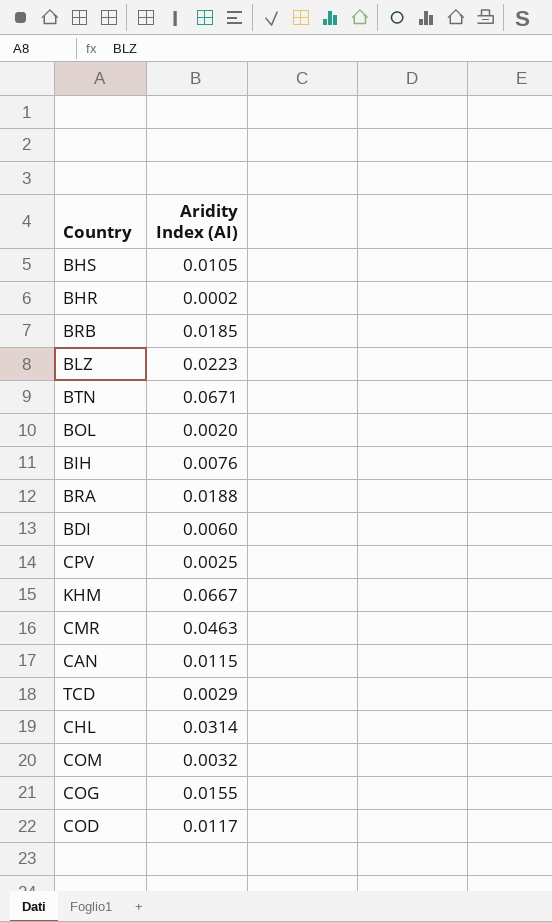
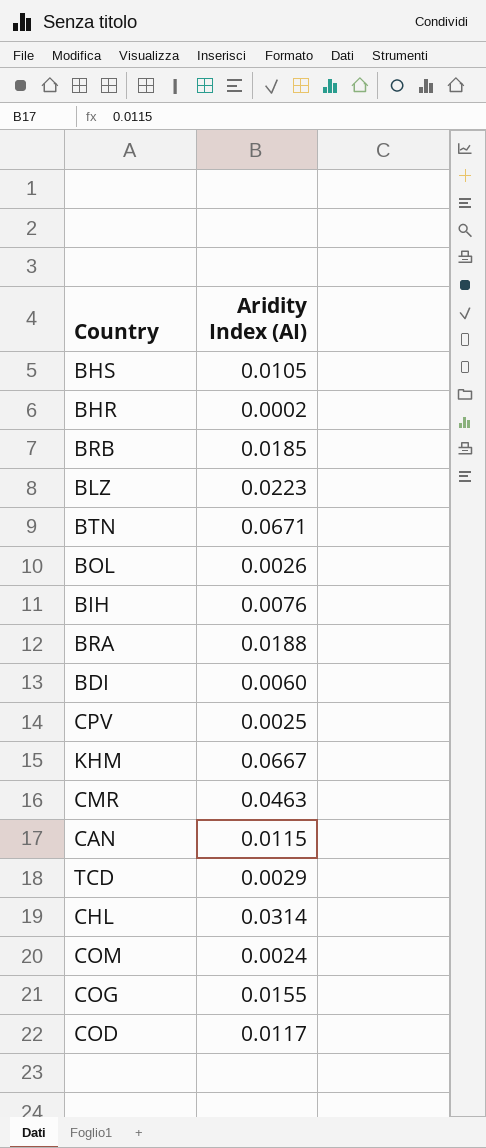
BOL | Aridity Index (AI): 0.0020 -> 0.0026
COM | Aridity Index (AI): 0.0032 -> 0.0024

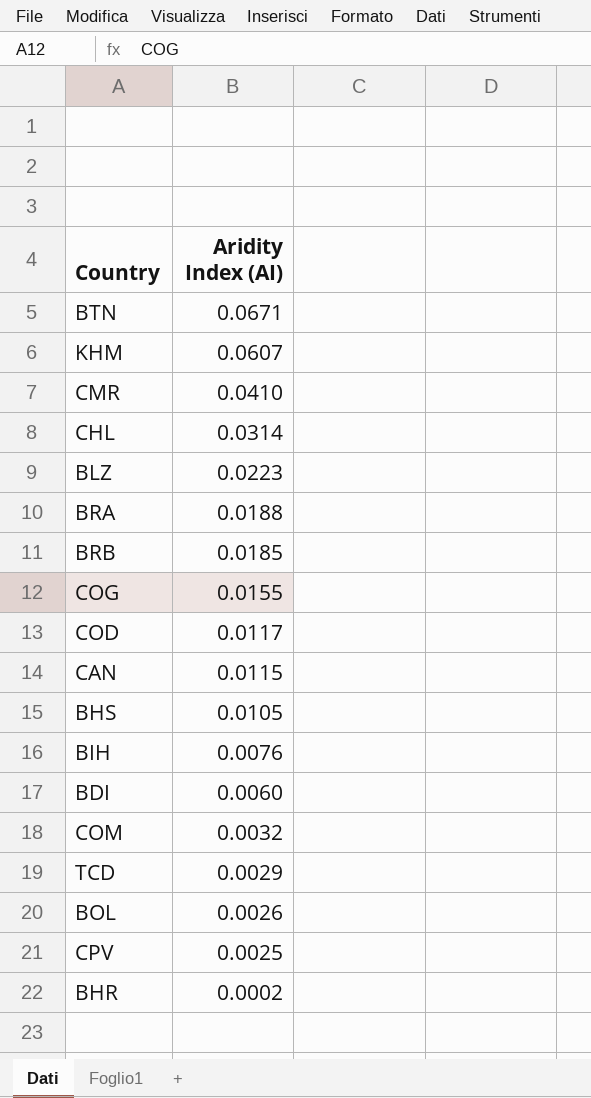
row order: none -> Aridity Index (AI) descending
KHM | Aridity Index (AI): 0.0667 -> 0.0607
CMR | Aridity Index (AI): 0.0463 -> 0.0410
COM | Aridity Index (AI): 0.0024 -> 0.0032

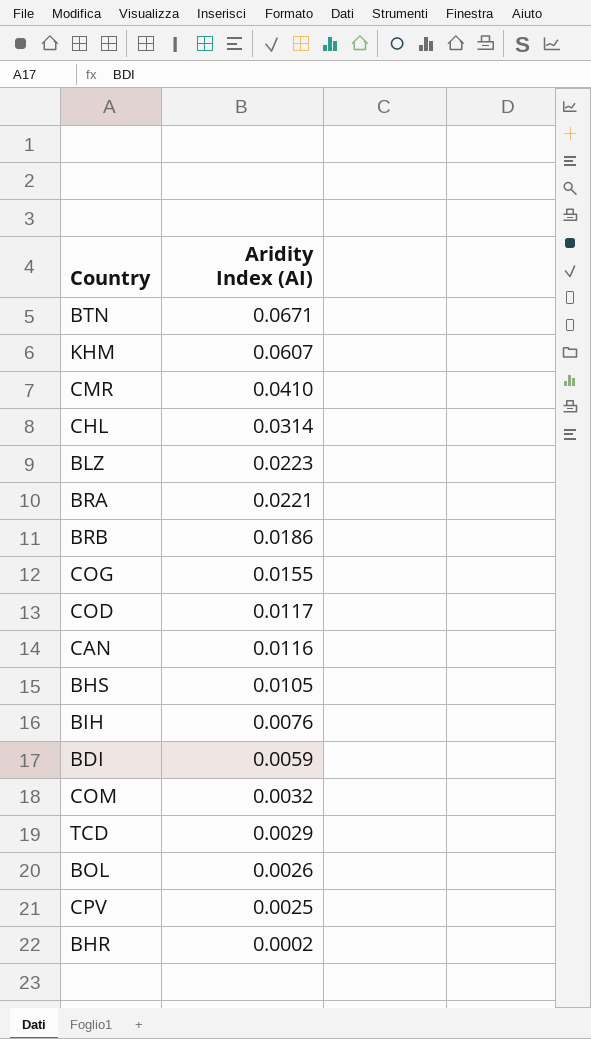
BRA | Aridity Index (AI): 0.0188 -> 0.0221
BRB | Aridity Index (AI): 0.0185 -> 0.0186
CAN | Aridity Index (AI): 0.0115 -> 0.0116
BDI | Aridity Index (AI): 0.0060 -> 0.0059

